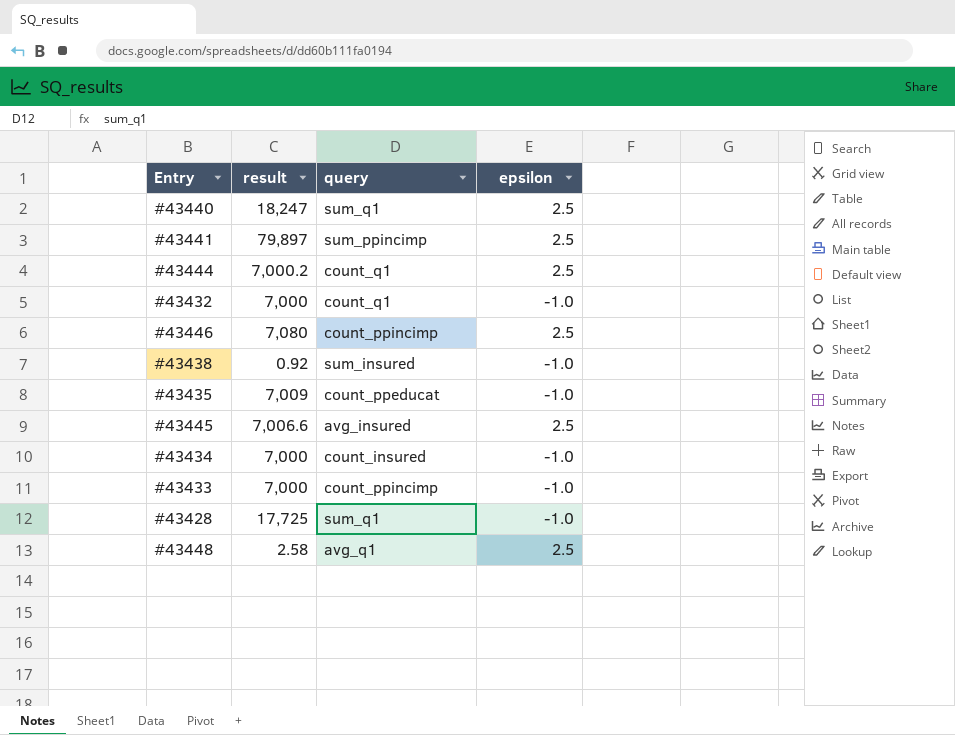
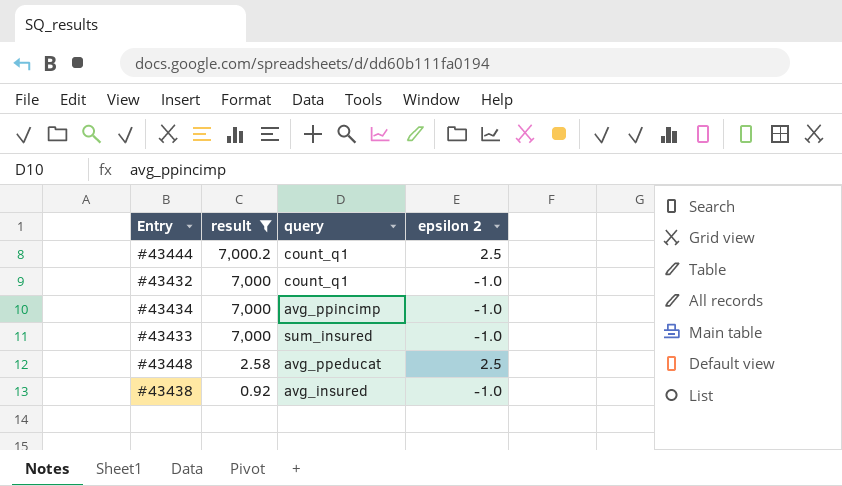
filter: none -> result <= 7,000.2
row order: none -> result descending
column name: epsilon -> epsilon 2
#43434 | query: count_insured -> avg_ppincimp
#43433 | query: count_ppincimp -> sum_insured
#43448 | query: avg_q1 -> avg_ppeducat
#43438 | query: sum_insured -> avg_insured

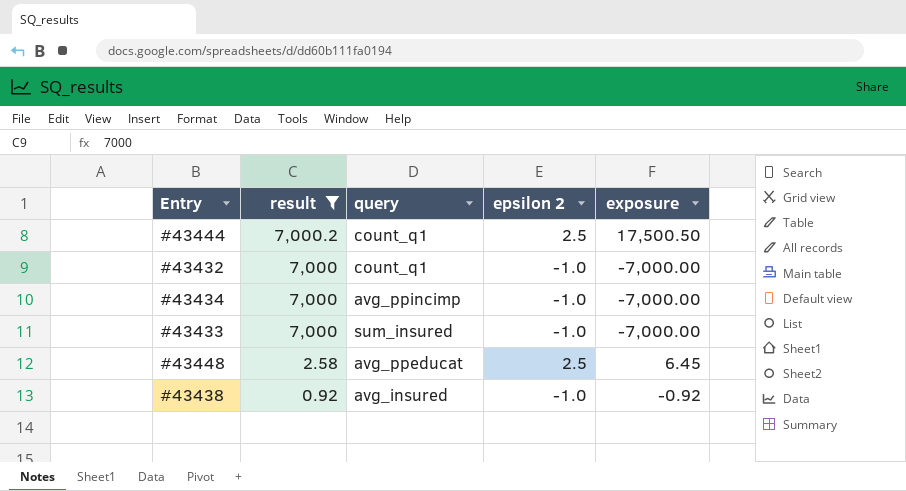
column exposure | formula: none -> [result] * [epsilon 2]

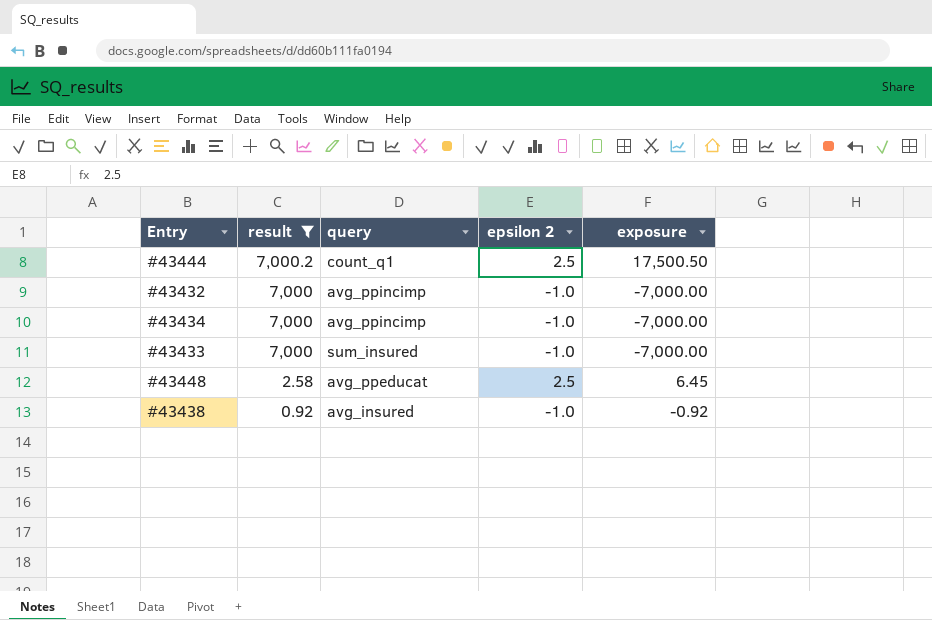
#43432 | query: count_q1 -> avg_ppincimp

